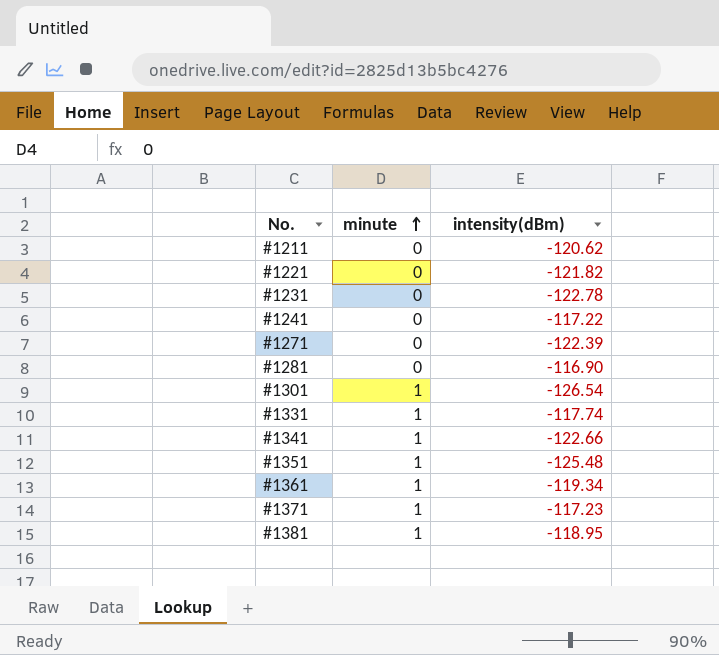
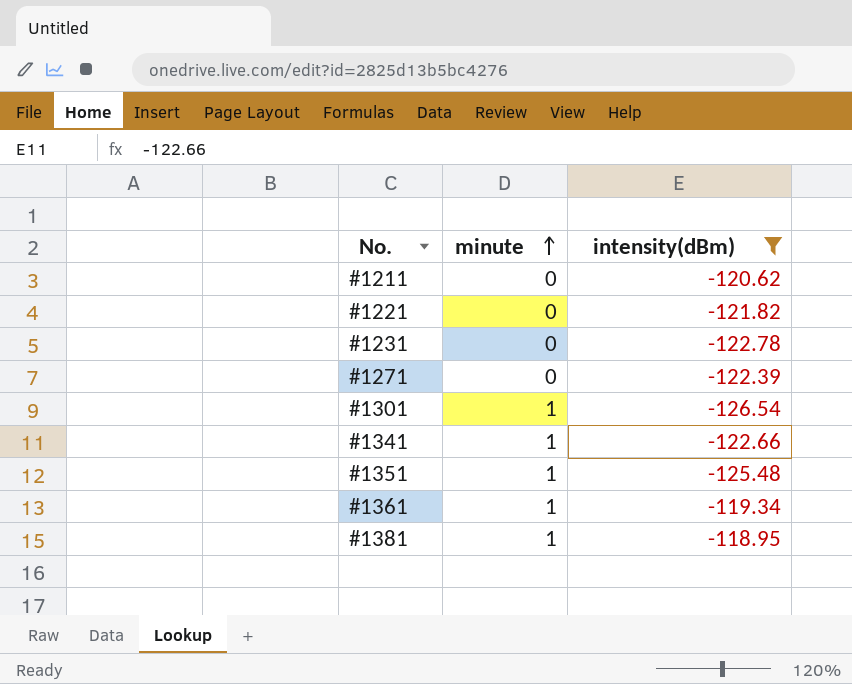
filter: none -> intensity(dBm) <= -118.95

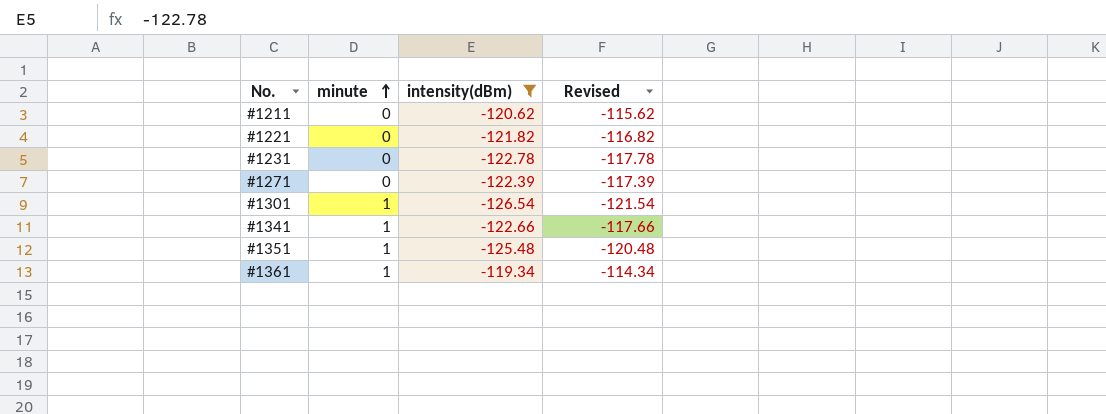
column Revised | formula: none -> [intensity(dBm)] + 5
row #1381: 1 | -118.95 -> none

